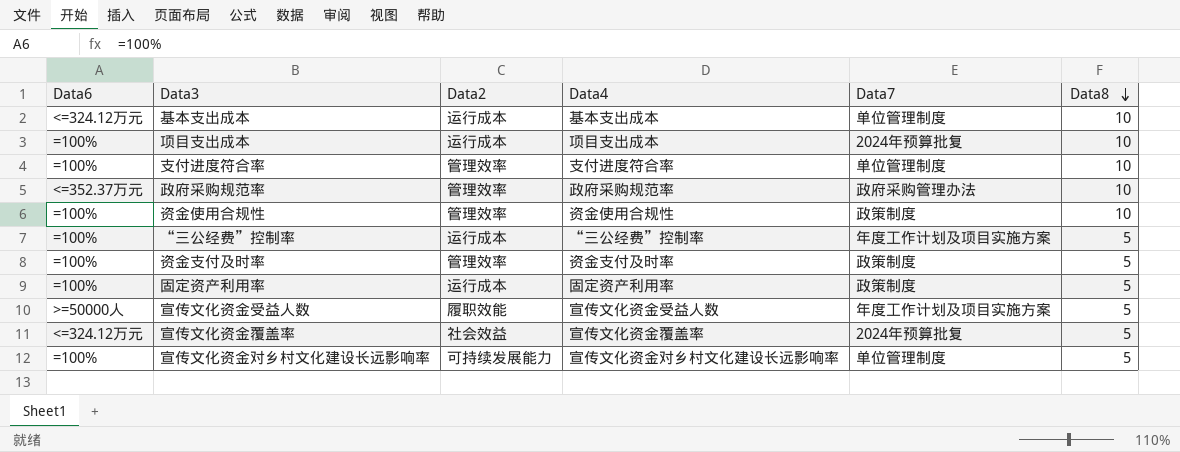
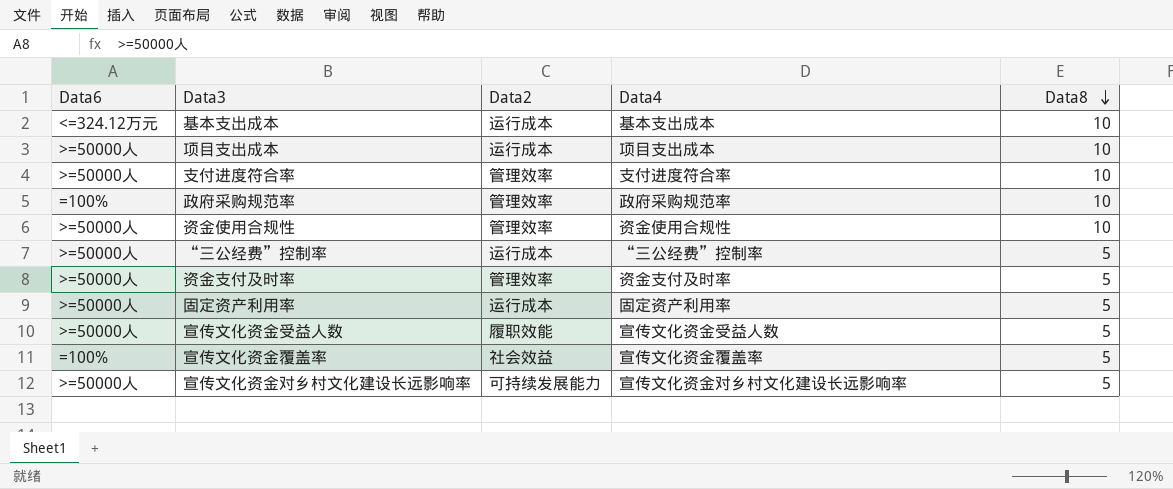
column Data7 | position: 5 -> none
项目支出成本 | Data6: =100% -> >=50000人
支付进度符合率 | Data6: =100% -> >=50000人
政府采购规范率 | Data6: <=352.37万元 -> =100%
资金使用合规性 | Data6: =100% -> >=50000人
“三公经费”控制率 | Data6: =100% -> >=50000人
资金支付及时率 | Data6: =100% -> >=50000人
固定资产利用率 | Data6: =100% -> >=50000人
宣传文化资金覆盖率 | Data6: <=324.12万元 -> =100%
宣传文化资金对乡村文化建设长远影响率 | Data6: =100% -> >=50000人

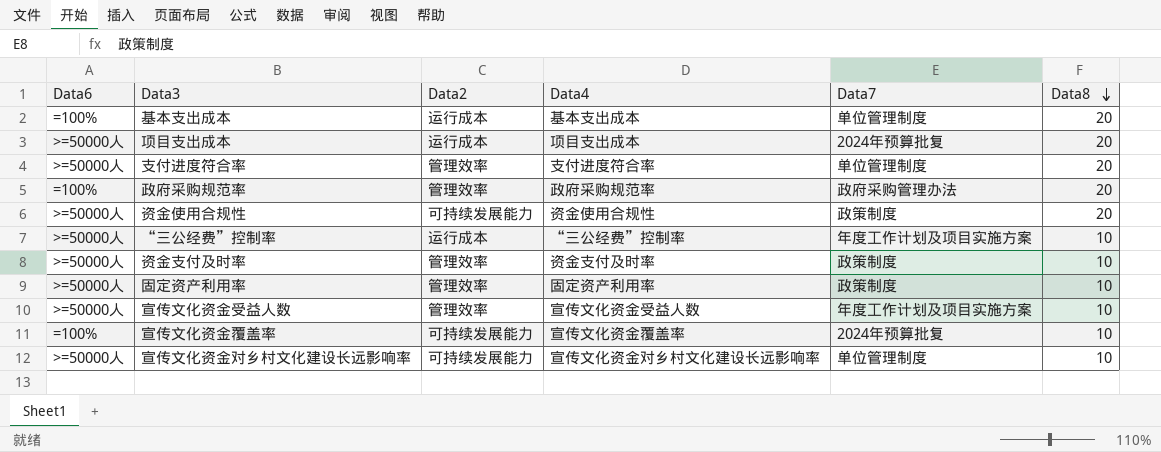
column Data7 | position: none -> 5
基本支出成本 | Data6: <=324.12万元 -> =100%
基本支出成本 | Data8: 10 -> 20
项目支出成本 | Data8: 10 -> 20
支付进度符合率 | Data8: 10 -> 20
政府采购规范率 | Data8: 10 -> 20
资金使用合规性 | Data2: 管理效率 -> 可持续发展能力
资金使用合规性 | Data8: 10 -> 20
“三公经费”控制率 | Data8: 5 -> 10
资金支付及时率 | Data8: 5 -> 10
固定资产利用率 | Data2: 运行成本 -> 管理效率
固定资产利用率 | Data8: 5 -> 10
宣传文化资金受益人数 | Data2: 履职效能 -> 管理效率
宣传文化资金受益人数 | Data8: 5 -> 10
宣传文化资金覆盖率 | Data2: 社会效益 -> 可持续发展能力
宣传文化资金覆盖率 | Data8: 5 -> 10
宣传文化资金对乡村文化建设长远影响率 | Data8: 5 -> 10

